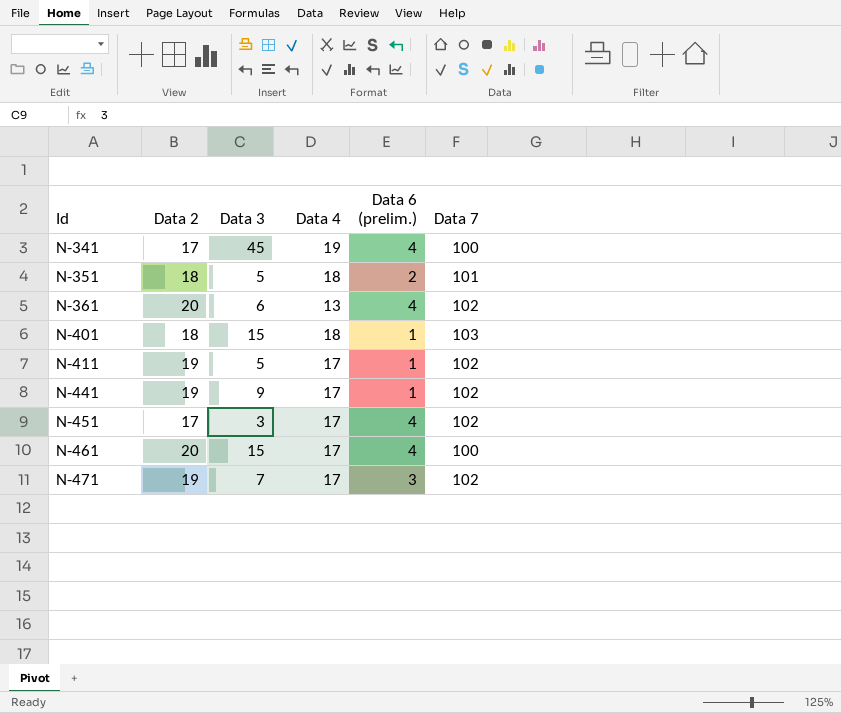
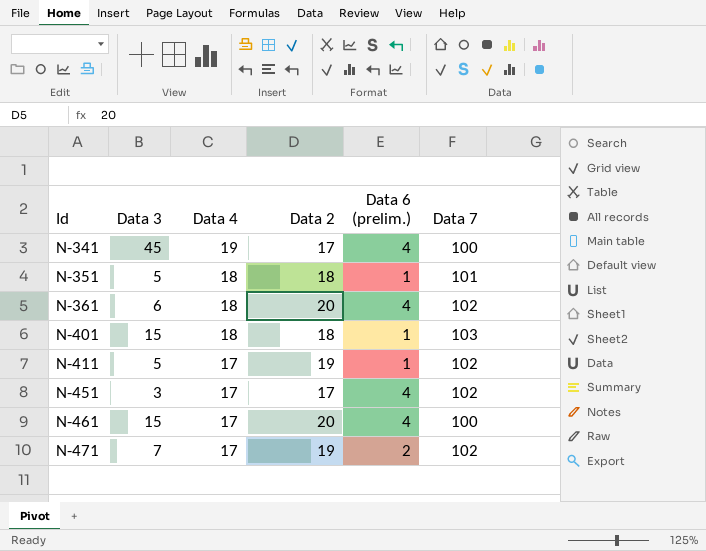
column Data 2 | position: 2 -> 4
row N-441: 19 | 9 | 17 | 1 | 102 -> none
N-351 | Data 6 (prelim.): 2 -> 1
N-361 | Data 4: 13 -> 18
N-471 | Data 6 (prelim.): 3 -> 2

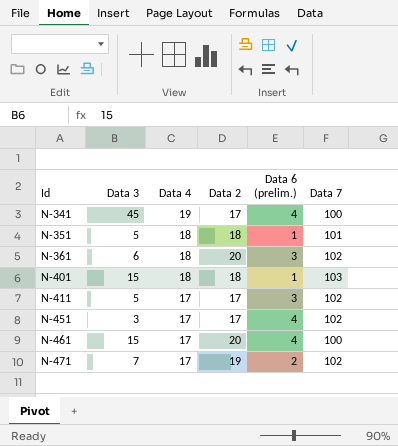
N-361 | Data 6 (prelim.): 4 -> 3
N-411 | Data 2: 19 -> 17
N-411 | Data 6 (prelim.): 1 -> 3

